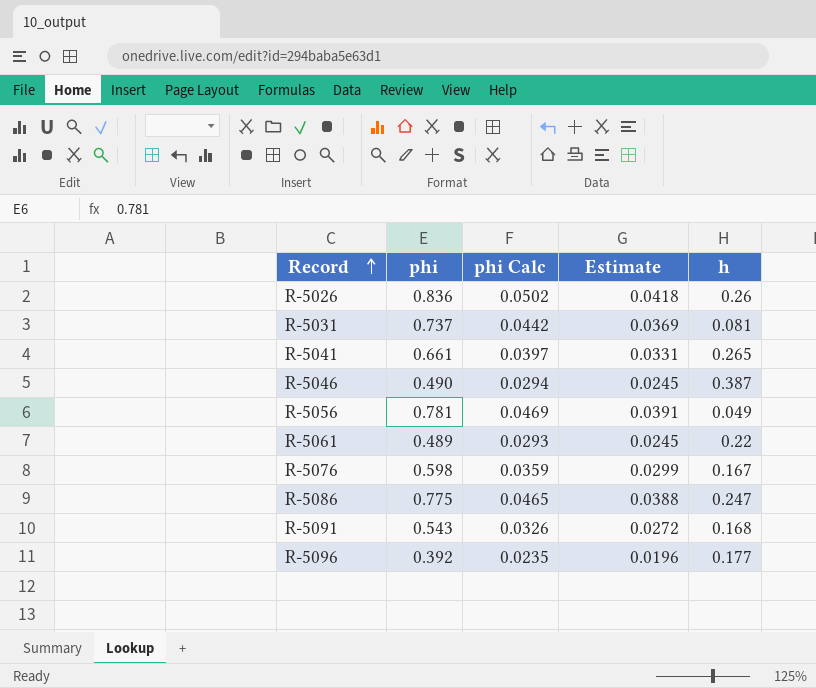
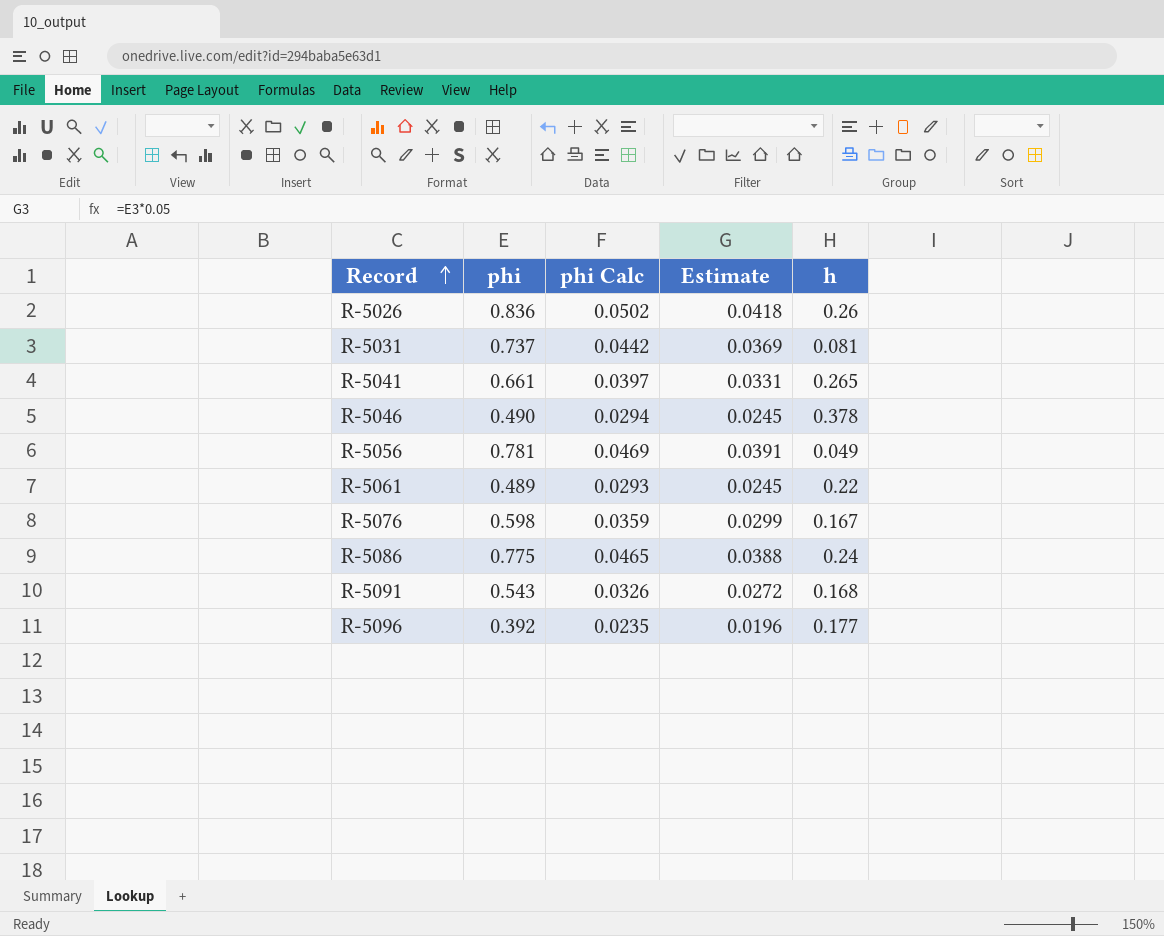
R-5046 | h: 0.387 -> 0.378
R-5086 | h: 0.247 -> 0.24

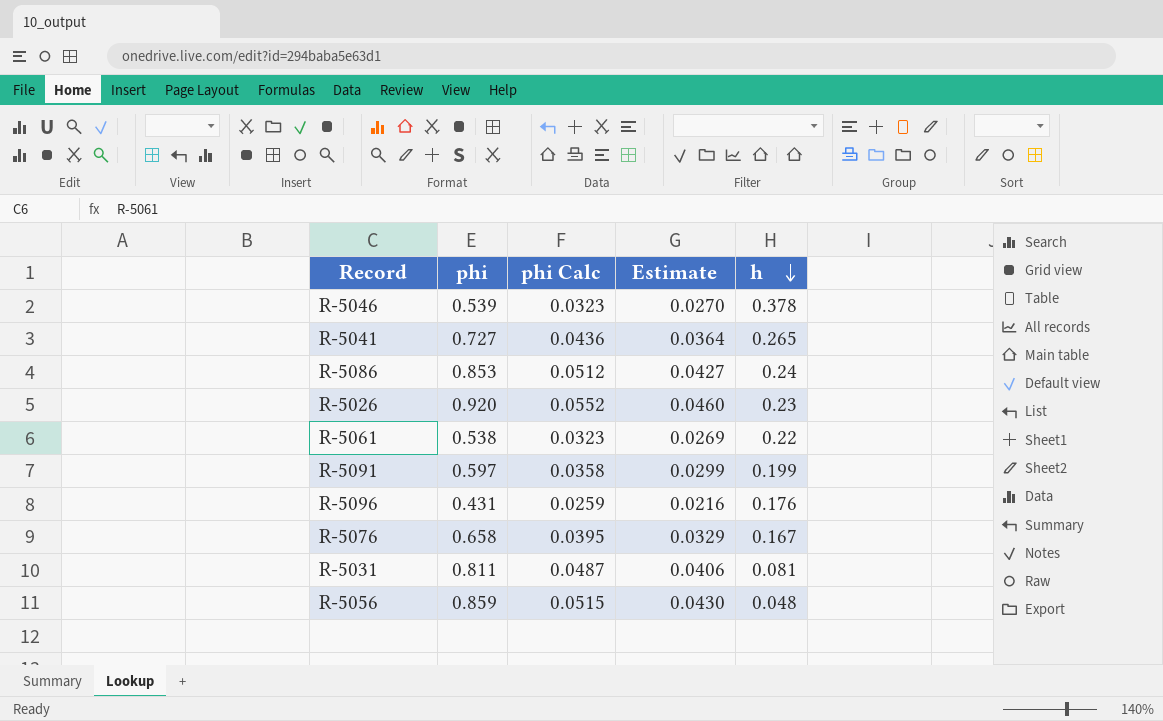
row order: Record ascending -> h descending
R-5046 | phi: 0.490 -> 0.539
R-5046 | phi Calc: 0.0294 -> 0.0323
R-5046 | Estimate: 0.0245 -> 0.0270
R-5041 | phi: 0.661 -> 0.727
R-5041 | phi Calc: 0.0397 -> 0.0436
R-5041 | Estimate: 0.0331 -> 0.0364
R-5086 | phi: 0.775 -> 0.853
R-5086 | phi Calc: 0.0465 -> 0.0512
R-5086 | Estimate: 0.0388 -> 0.0427
R-5026 | phi: 0.836 -> 0.920
R-5026 | phi Calc: 0.0502 -> 0.0552
R-5026 | Estimate: 0.0418 -> 0.0460
R-5026 | h: 0.26 -> 0.23
R-5061 | phi: 0.489 -> 0.538
R-5061 | phi Calc: 0.0293 -> 0.0323
R-5061 | Estimate: 0.0245 -> 0.0269
R-5091 | phi: 0.543 -> 0.597
R-5091 | phi Calc: 0.0326 -> 0.0358
R-5091 | Estimate: 0.0272 -> 0.0299
R-5091 | h: 0.168 -> 0.199
R-5096 | phi: 0.392 -> 0.431
R-5096 | phi Calc: 0.0235 -> 0.0259
R-5096 | Estimate: 0.0196 -> 0.0216
R-5096 | h: 0.177 -> 0.176
R-5076 | phi: 0.598 -> 0.658
R-5076 | phi Calc: 0.0359 -> 0.0395
R-5076 | Estimate: 0.0299 -> 0.0329
R-5031 | phi: 0.737 -> 0.811
R-5031 | phi Calc: 0.0442 -> 0.0487
R-5031 | Estimate: 0.0369 -> 0.0406
R-5056 | phi: 0.781 -> 0.859
R-5056 | phi Calc: 0.0469 -> 0.0515
R-5056 | Estimate: 0.0391 -> 0.0430
R-5056 | h: 0.049 -> 0.048

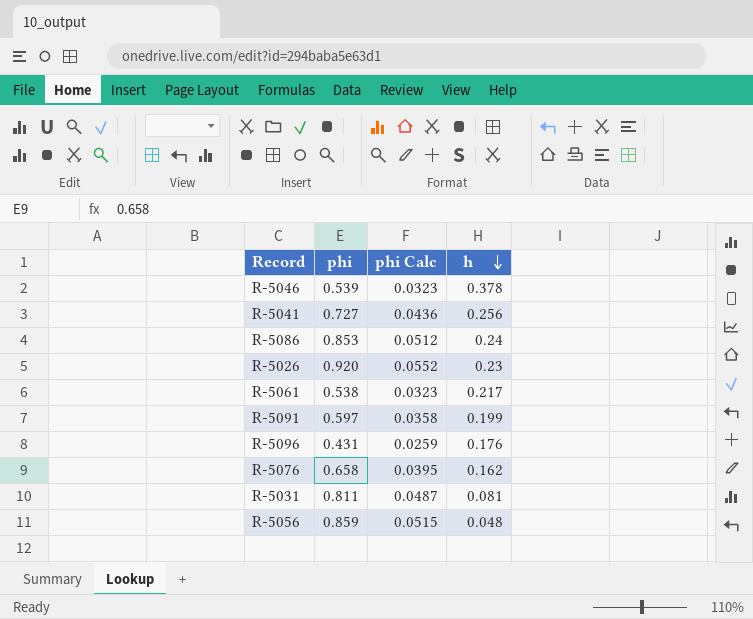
column Estimate | formula: [phi] * 0.05 -> none
R-5041 | h: 0.265 -> 0.256
R-5061 | h: 0.22 -> 0.217
R-5076 | h: 0.167 -> 0.162

